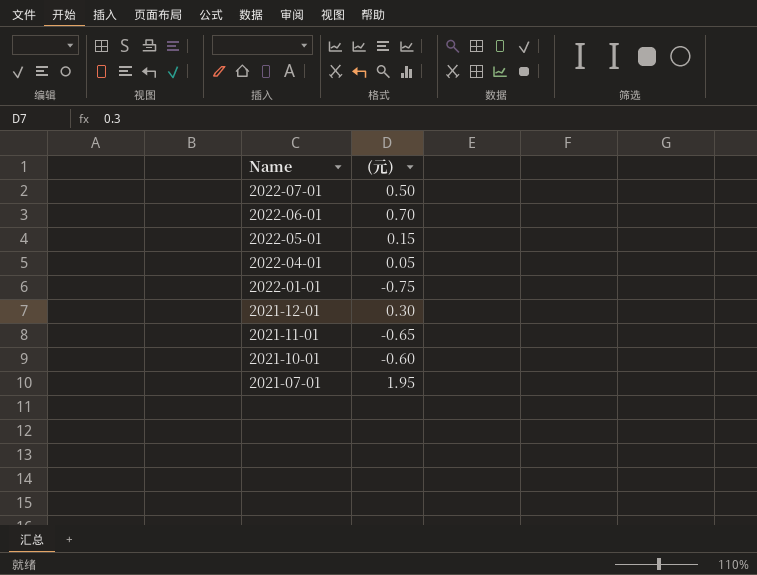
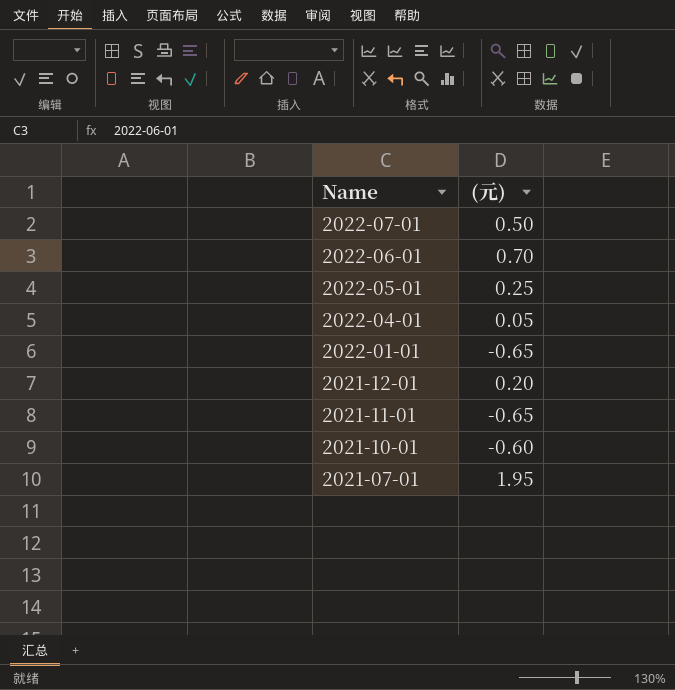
2022-05-01 | (元): 0.15 -> 0.25
2022-01-01 | (元): -0.75 -> -0.65
2021-12-01 | (元): 0.30 -> 0.20

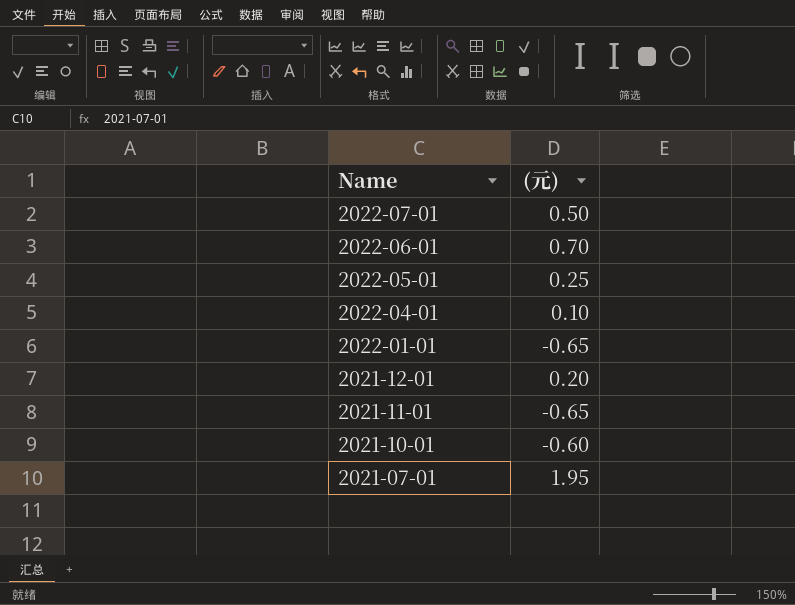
2022-04-01 | (元): 0.05 -> 0.10

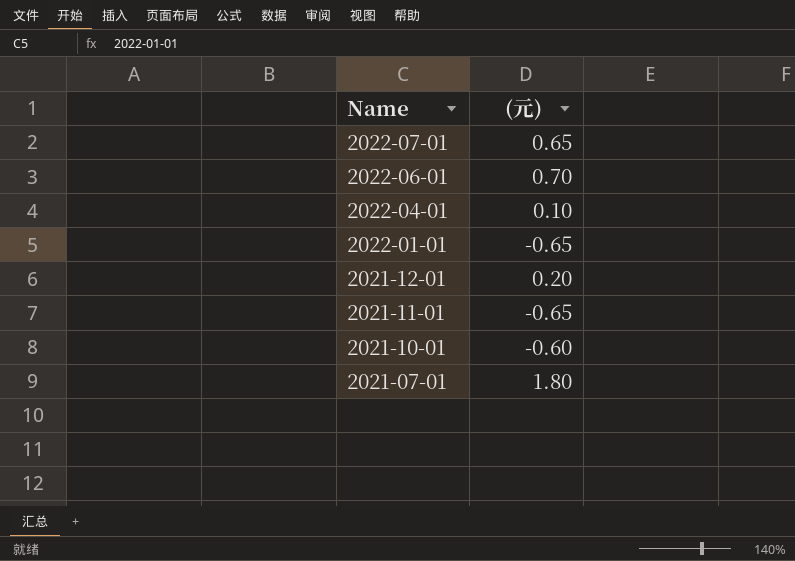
row 2022-05-01: 0.25 -> none
2022-07-01 | (元): 0.50 -> 0.65
2021-07-01 | (元): 1.95 -> 1.80

